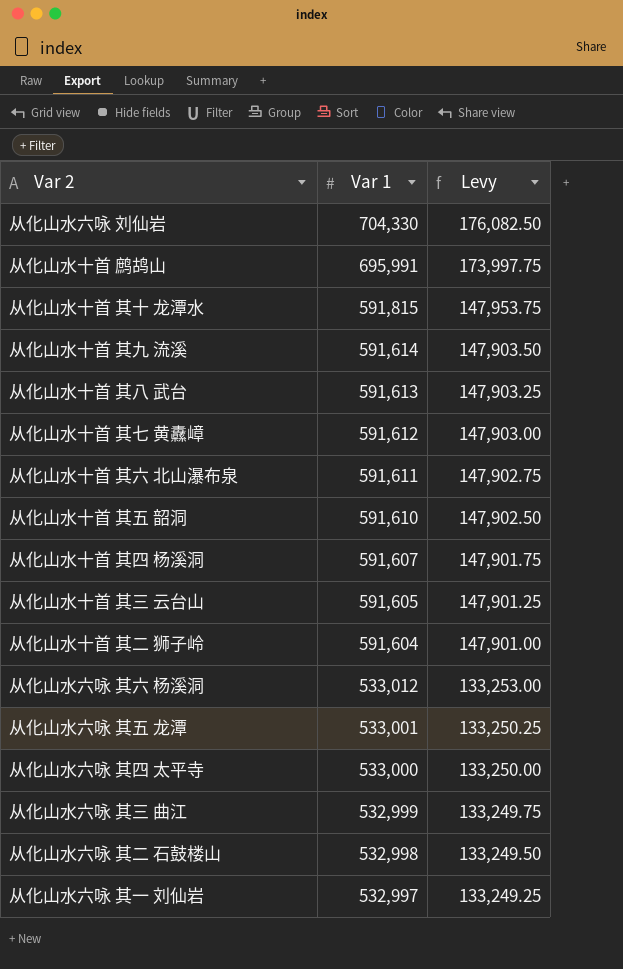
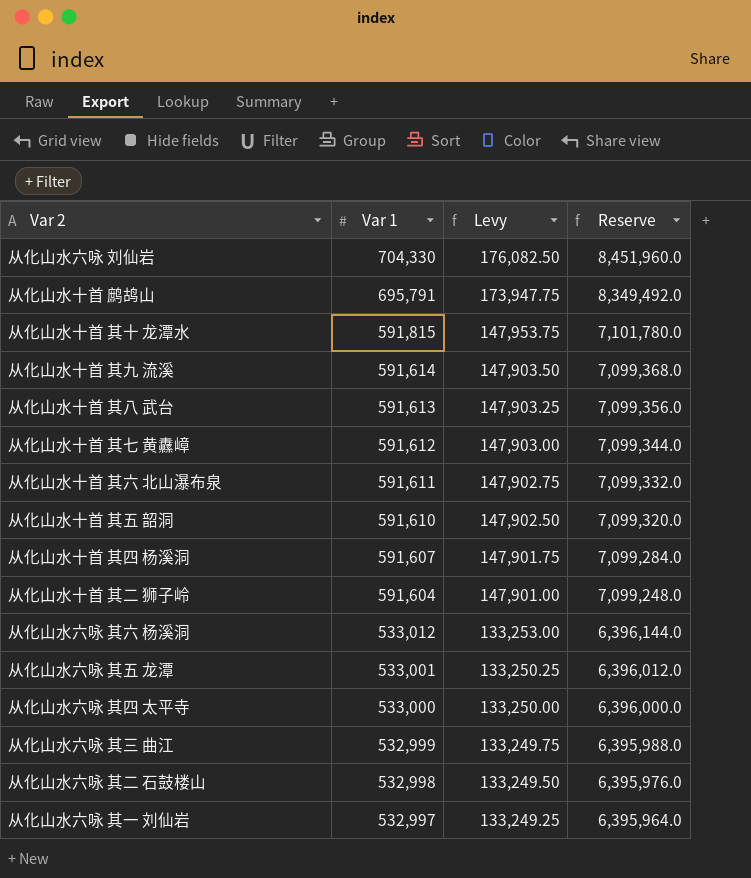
column Reserve | formula: none -> [Var 1] * 12
row 从化山水十首 其三 云台山: 591,605 | 147,901.25 -> none
从化山水十首 鹧鸪山 | Var 1: 695,991 -> 695,791
从化山水十首 鹧鸪山 | Levy: 173,997.75 -> 173,947.75

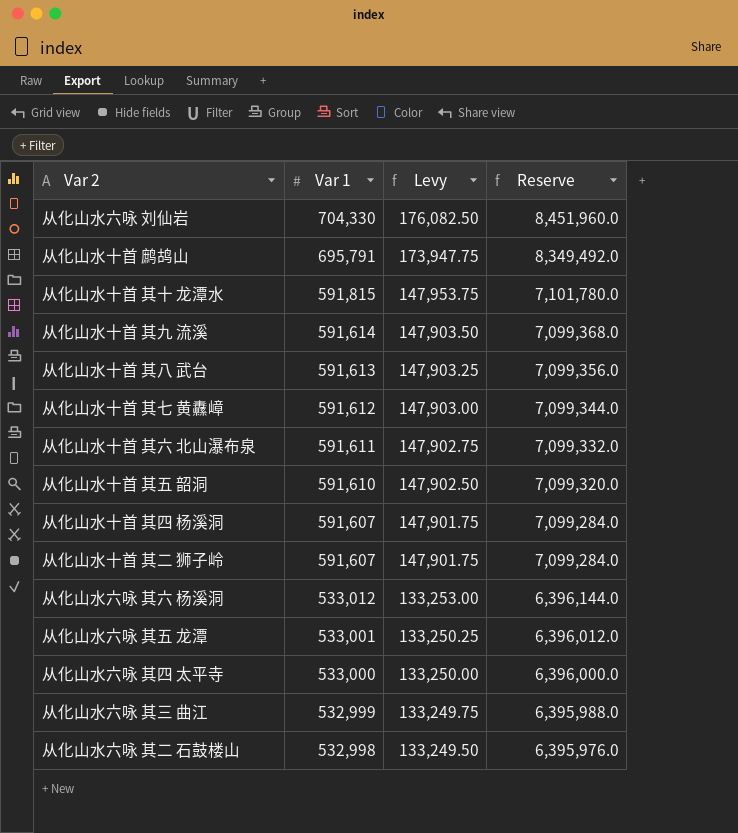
row 从化山水六咏 其一 刘仙岩: 532,997 | 133,249.25 | 6,395,964.0 -> none
从化山水十首 其二 狮子岭 | Var 1: 591,604 -> 591,607
从化山水十首 其二 狮子岭 | Levy: 147,901.00 -> 147,901.75
从化山水十首 其二 狮子岭 | Reserve: 7,099,248.0 -> 7,099,284.0

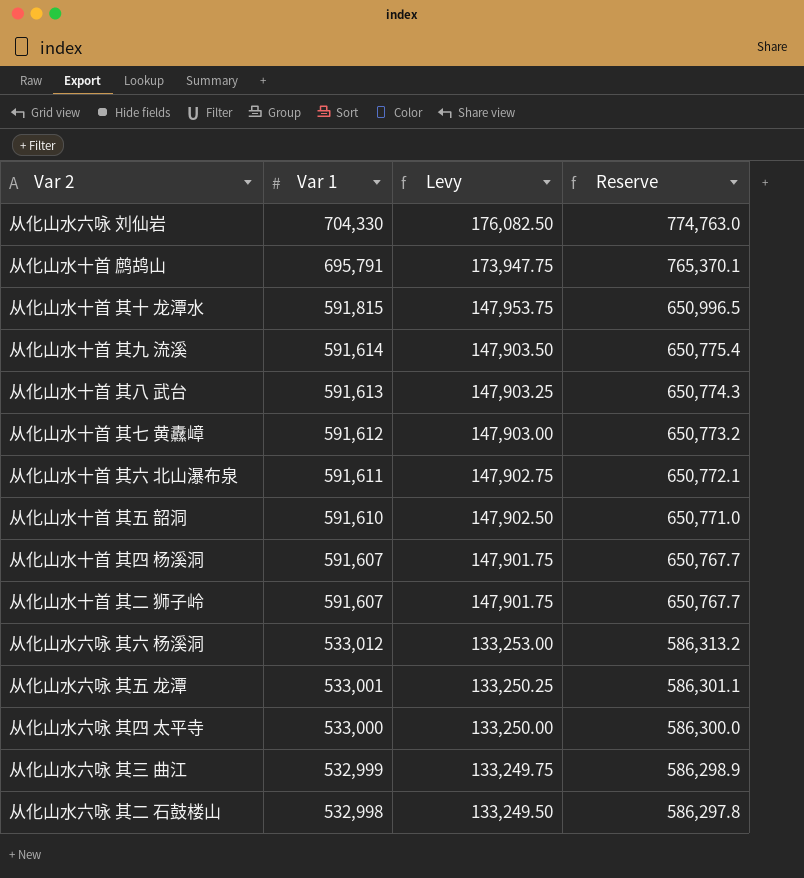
column Reserve | formula: [Var 1] * 12 -> [Var 1] * 1.1

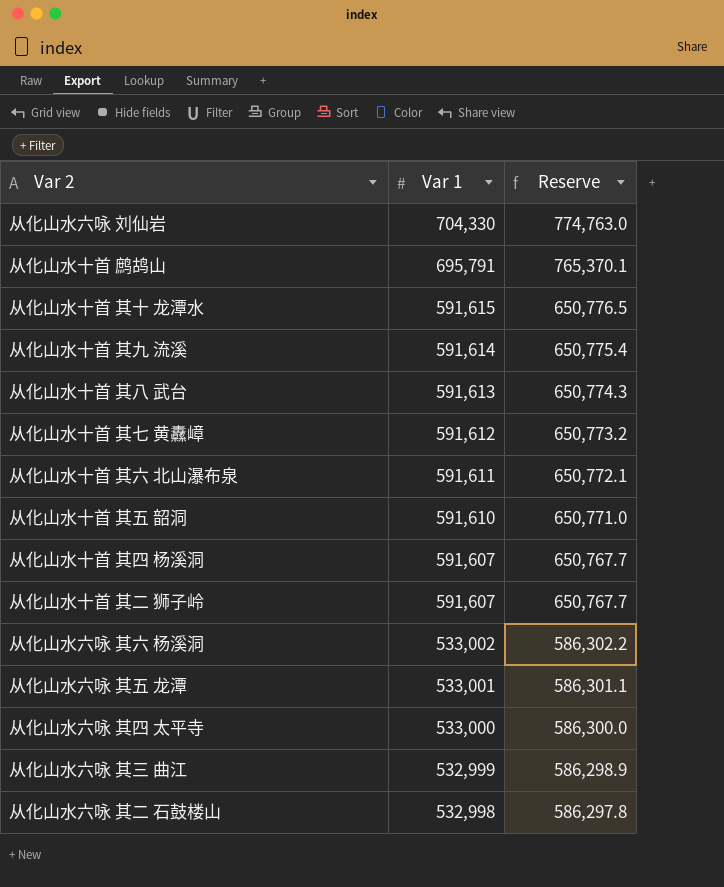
column Levy | formula: [Var 1] * 0.25 -> none
从化山水十首 其十 龙潭水 | Var 1: 591,815 -> 591,615
从化山水十首 其十 龙潭水 | Reserve: 650,996.5 -> 650,776.5
从化山水六咏 其六 杨溪洞 | Var 1: 533,012 -> 533,002
从化山水六咏 其六 杨溪洞 | Reserve: 586,313.2 -> 586,302.2

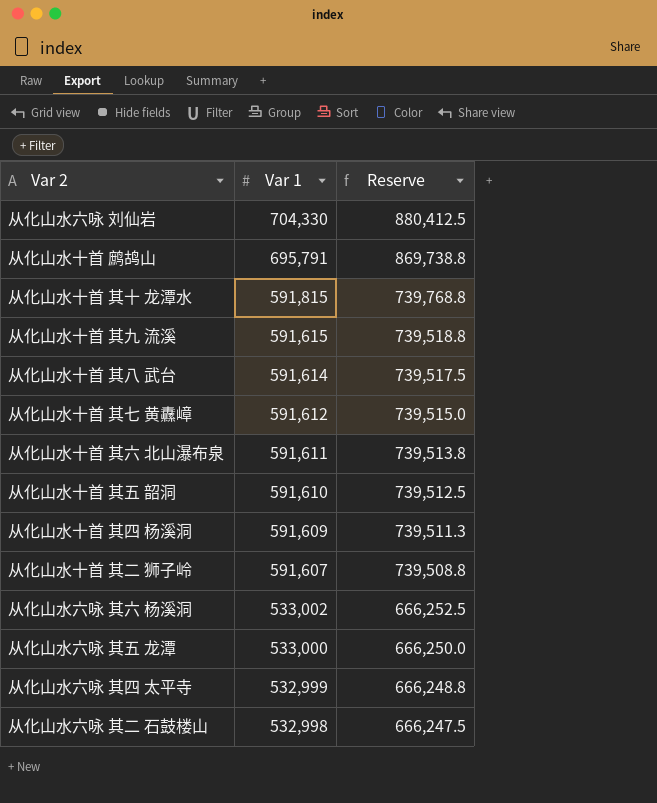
column Reserve | formula: [Var 1] * 1.1 -> [Var 1] * 1.25
row 从化山水六咏 其三 曲江: 532,999 | 586,298.9 -> none
从化山水十首 其十 龙潭水 | Var 1: 591,615 -> 591,815
从化山水十首 其九 流溪 | Var 1: 591,614 -> 591,615
从化山水十首 其八 武台 | Var 1: 591,613 -> 591,614
从化山水十首 其四 杨溪洞 | Var 1: 591,607 -> 591,609
从化山水六咏 其五 龙潭 | Var 1: 533,001 -> 533,000
从化山水六咏 其四 太平寺 | Var 1: 533,000 -> 532,999

